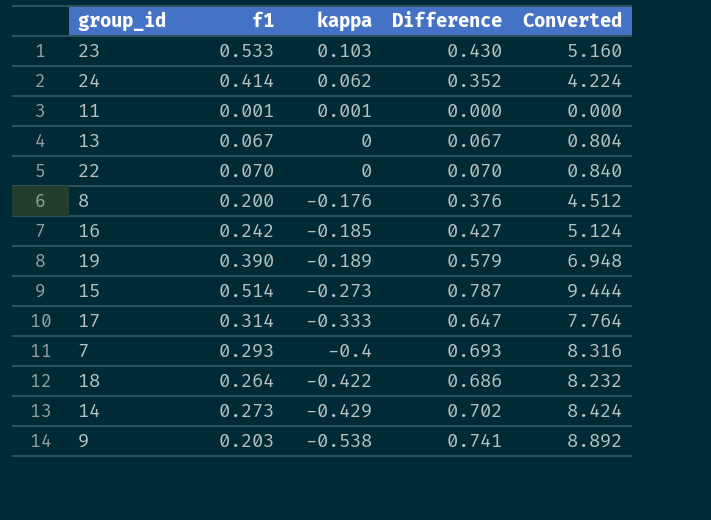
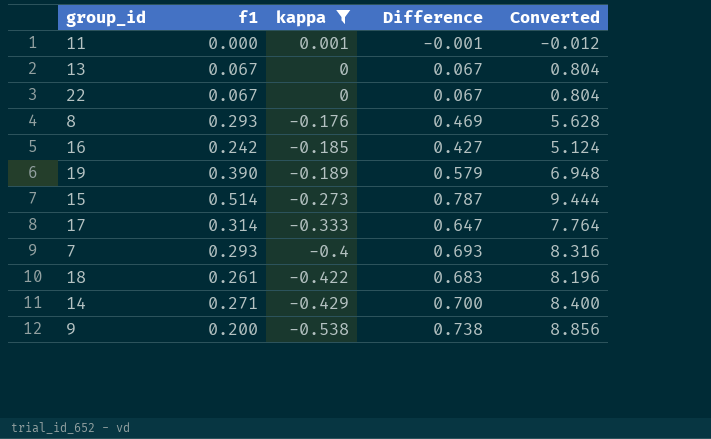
filter: none -> kappa <= 0.001
11 | f1: 0.001 -> 0.000
11 | Difference: 0.000 -> -0.001
11 | Converted: 0.000 -> -0.012
22 | f1: 0.070 -> 0.067
22 | Difference: 0.070 -> 0.067
22 | Converted: 0.840 -> 0.804
8 | f1: 0.200 -> 0.293
8 | Difference: 0.376 -> 0.469
8 | Converted: 4.512 -> 5.628
18 | f1: 0.264 -> 0.261
18 | Difference: 0.686 -> 0.683
18 | Converted: 8.232 -> 8.196
14 | f1: 0.273 -> 0.271
14 | Difference: 0.702 -> 0.700
14 | Converted: 8.424 -> 8.400
9 | f1: 0.203 -> 0.200
9 | Difference: 0.741 -> 0.738
9 | Converted: 8.892 -> 8.856

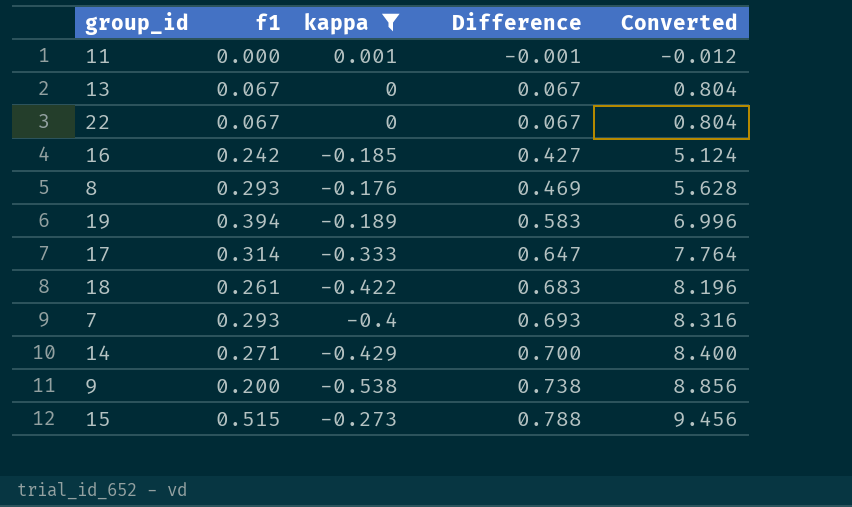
row order: kappa descending -> Difference ascending
19 | f1: 0.390 -> 0.394
19 | Difference: 0.579 -> 0.583
19 | Converted: 6.948 -> 6.996
15 | f1: 0.514 -> 0.515
15 | Difference: 0.787 -> 0.788
15 | Converted: 9.444 -> 9.456

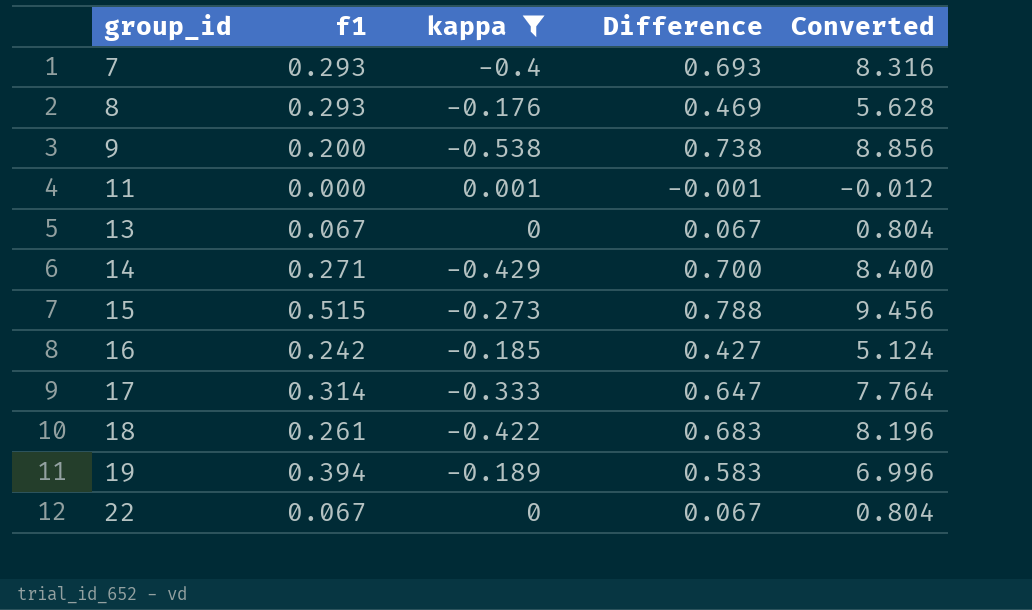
row order: Difference ascending -> group_id ascending

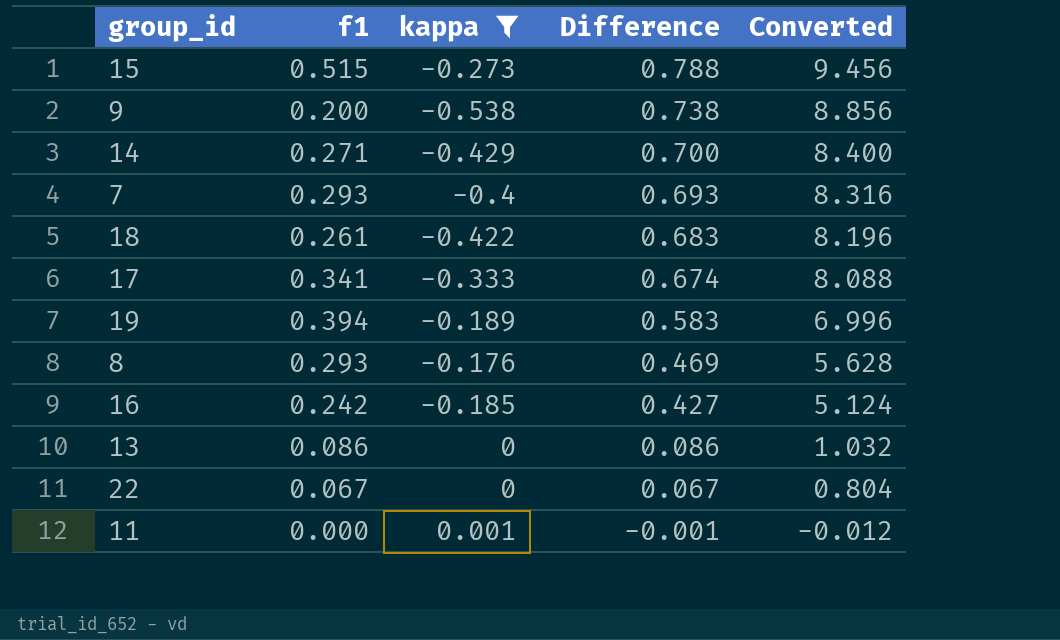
row order: group_id ascending -> Difference descending
17 | f1: 0.314 -> 0.341
17 | Difference: 0.647 -> 0.674
17 | Converted: 7.764 -> 8.088
13 | f1: 0.067 -> 0.086
13 | Difference: 0.067 -> 0.086
13 | Converted: 0.804 -> 1.032

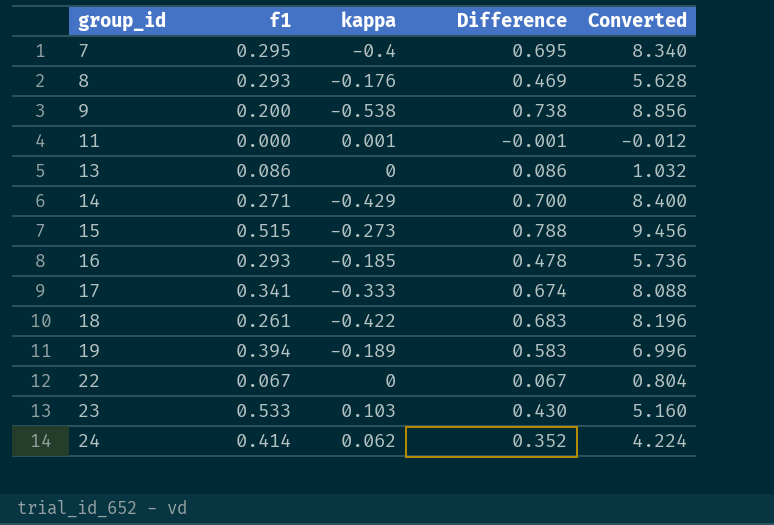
filter: kappa <= 0.001 -> none
row order: Difference descending -> group_id ascending
7 | f1: 0.293 -> 0.295
7 | Difference: 0.693 -> 0.695
7 | Converted: 8.316 -> 8.340
16 | f1: 0.242 -> 0.293
16 | Difference: 0.427 -> 0.478
16 | Converted: 5.124 -> 5.736

